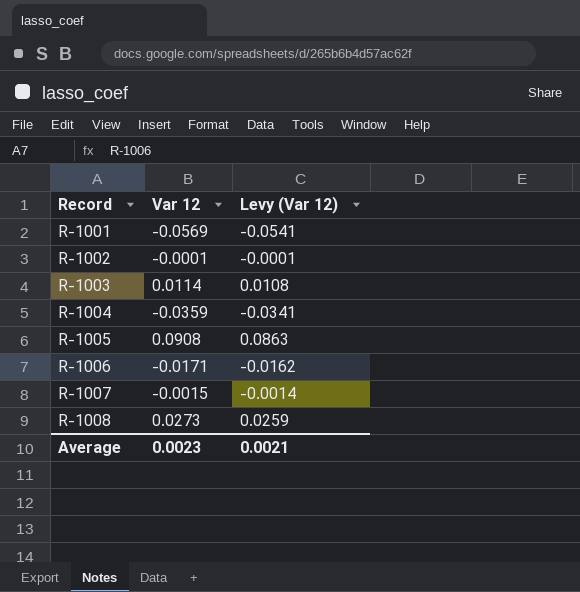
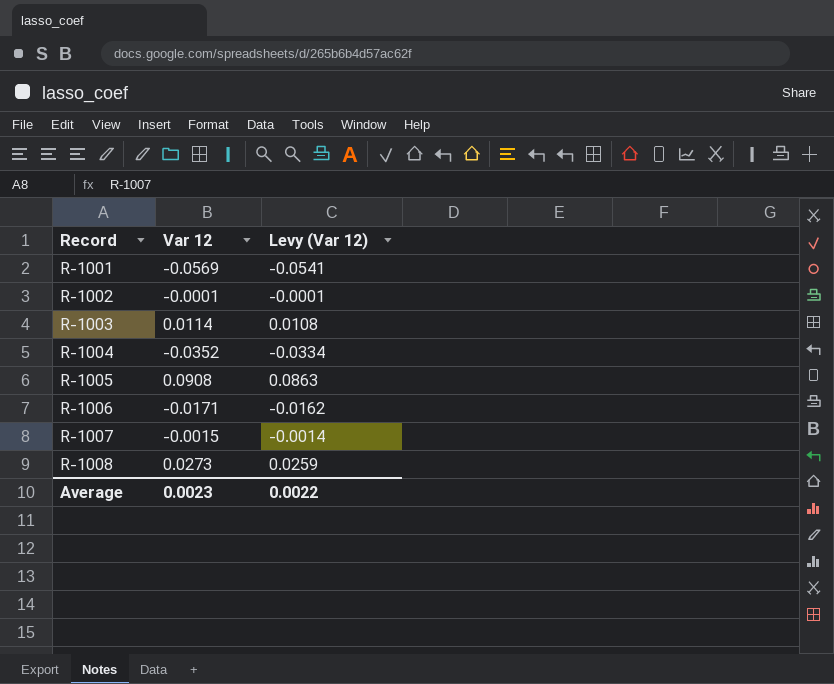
R-1004 | Var 12: -0.0359 -> -0.0352
R-1004 | Levy (Var 12): -0.0341 -> -0.0334
Average | Levy (Var 12): 0.0021 -> 0.0022

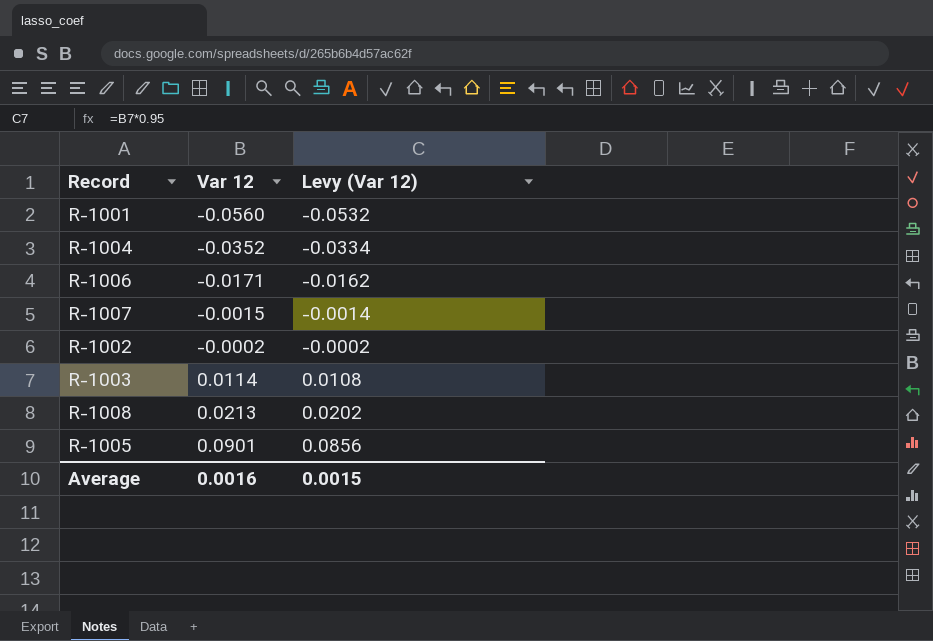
row order: Record ascending -> Var 12 ascending
R-1001 | Var 12: -0.0569 -> -0.0560
R-1001 | Levy (Var 12): -0.0541 -> -0.0532
R-1002 | Var 12: -0.0001 -> -0.0002
R-1002 | Levy (Var 12): -0.0001 -> -0.0002
R-1008 | Var 12: 0.0273 -> 0.0213
R-1008 | Levy (Var 12): 0.0259 -> 0.0202
R-1005 | Var 12: 0.0908 -> 0.0901
R-1005 | Levy (Var 12): 0.0863 -> 0.0856
Average | Var 12: 0.0023 -> 0.0016
Average | Levy (Var 12): 0.0022 -> 0.0015

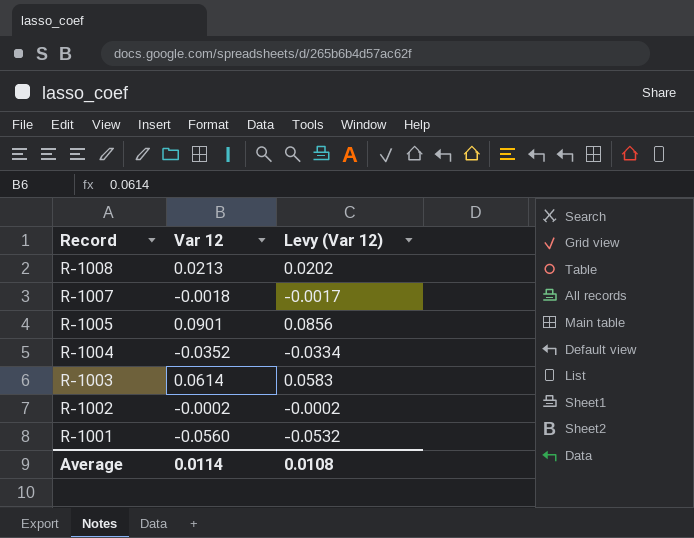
row order: Var 12 ascending -> Record descending
row R-1006: -0.0171 | -0.0162 -> none
R-1007 | Var 12: -0.0015 -> -0.0018
R-1007 | Levy (Var 12): -0.0014 -> -0.0017
R-1003 | Var 12: 0.0114 -> 0.0614
R-1003 | Levy (Var 12): 0.0108 -> 0.0583
Average | Var 12: 0.0016 -> 0.0114
Average | Levy (Var 12): 0.0015 -> 0.0108

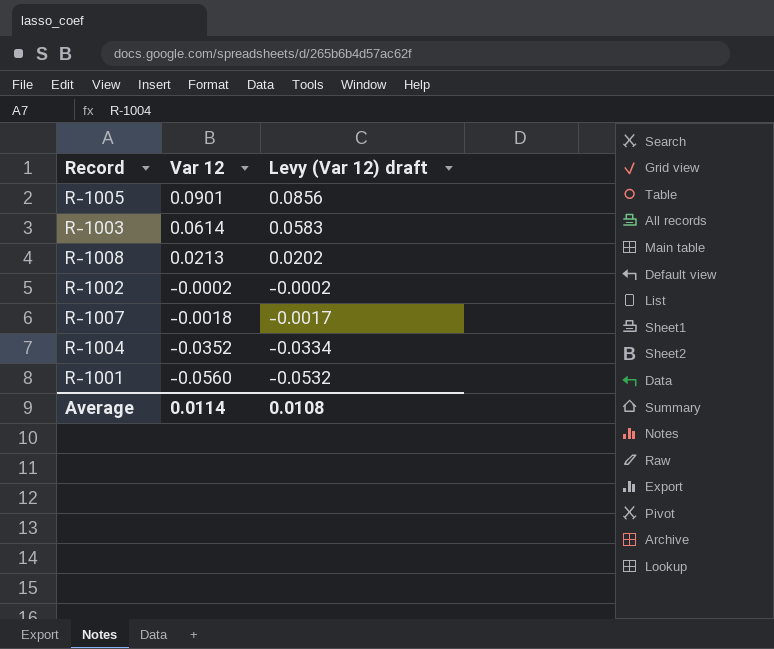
row order: Record descending -> Var 12 descending
column name: Levy (Var 12) -> Levy (Var 12) draft

